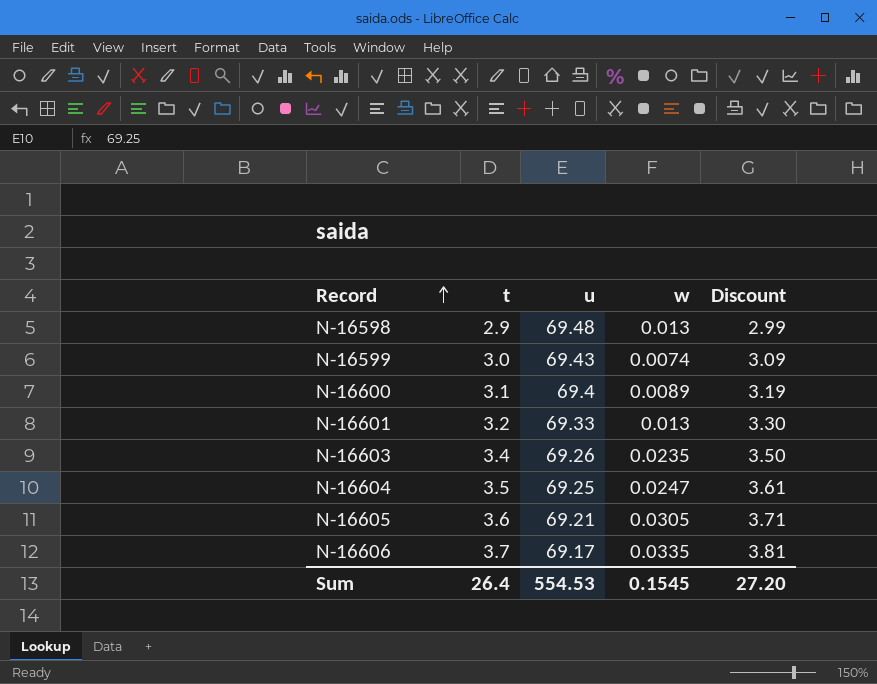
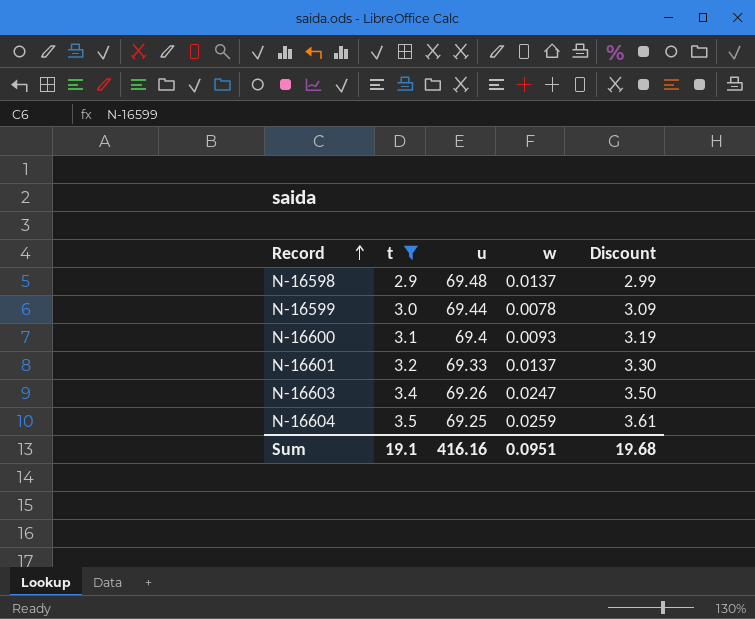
filter: none -> t <= 3.5
N-16598 | w: 0.013 -> 0.0137
N-16599 | u: 69.43 -> 69.44
N-16599 | w: 0.0074 -> 0.0078
N-16600 | w: 0.0089 -> 0.0093
N-16601 | w: 0.013 -> 0.0137
N-16603 | w: 0.0235 -> 0.0247
N-16604 | w: 0.0247 -> 0.0259
Sum | t: 26.4 -> 19.1
Sum | u: 554.53 -> 416.16
Sum | w: 0.1545 -> 0.0951
Sum | Discount: 27.20 -> 19.68

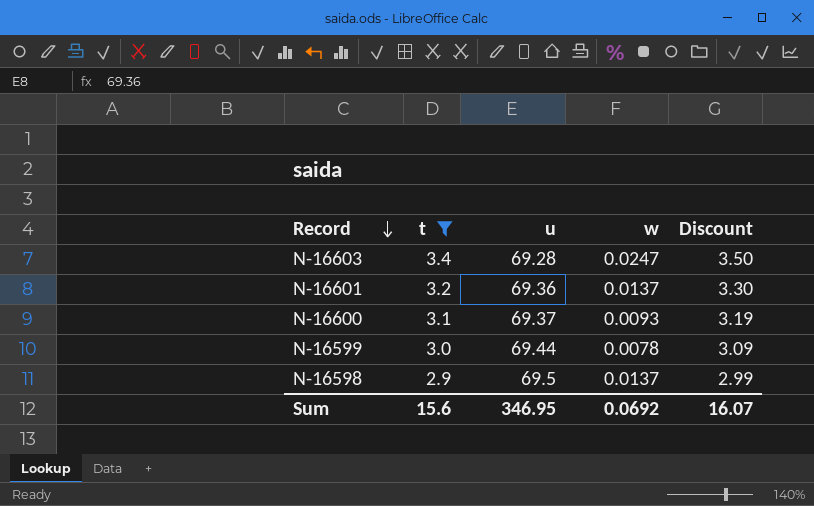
row order: Record ascending -> Record descending
row N-16604: 3.5 | 69.25 | 0.0259 | 3.61 -> none
N-16603 | u: 69.26 -> 69.28
N-16601 | u: 69.33 -> 69.36
N-16600 | u: 69.4 -> 69.37
N-16598 | u: 69.48 -> 69.5
Sum | t: 19.1 -> 15.6
Sum | u: 416.16 -> 346.95
Sum | w: 0.0951 -> 0.0692
Sum | Discount: 19.68 -> 16.07

